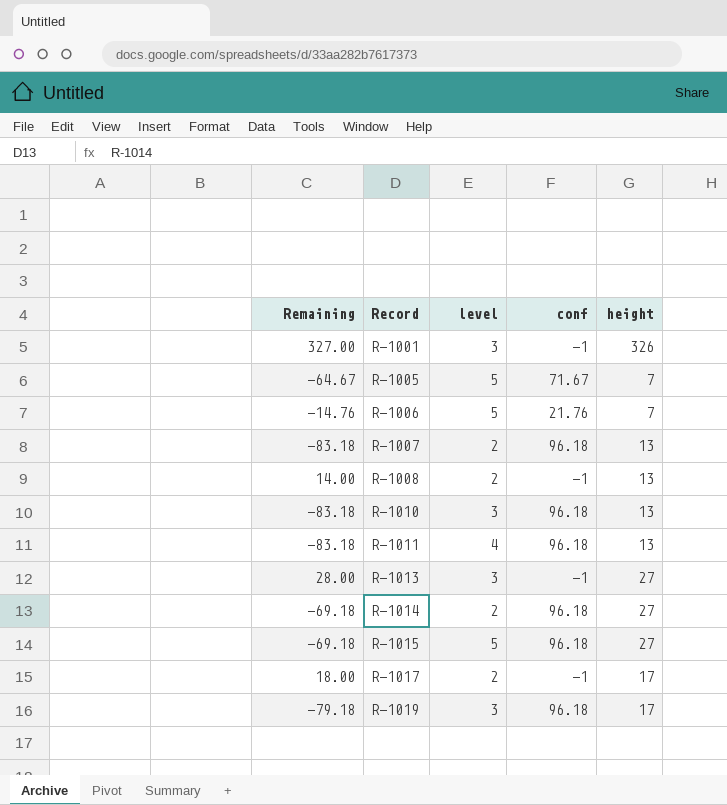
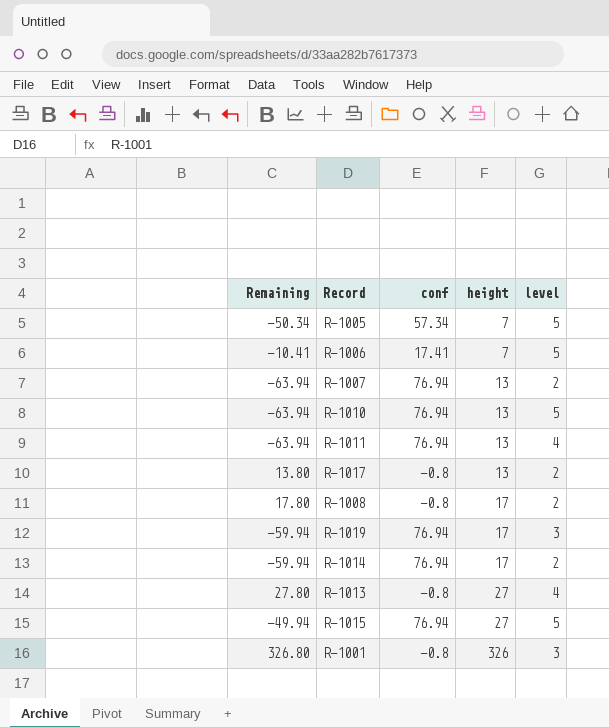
row order: Record ascending -> height ascending
column level | position: 3 -> 5
R-1005 | Remaining: -64.67 -> -50.34
R-1005 | conf: 71.67 -> 57.34
R-1006 | Remaining: -14.76 -> -10.41
R-1006 | conf: 21.76 -> 17.41
R-1007 | Remaining: -83.18 -> -63.94
R-1007 | conf: 96.18 -> 76.94
R-1010 | Remaining: -83.18 -> -63.94
R-1010 | conf: 96.18 -> 76.94
R-1010 | level: 3 -> 5
R-1011 | Remaining: -83.18 -> -63.94
R-1011 | conf: 96.18 -> 76.94
R-1017 | Remaining: 18.00 -> 13.80
R-1017 | conf: -1 -> -0.8
R-1017 | height: 17 -> 13
R-1008 | Remaining: 14.00 -> 17.80
R-1008 | conf: -1 -> -0.8
R-1008 | height: 13 -> 17
R-1019 | Remaining: -79.18 -> -59.94
R-1019 | conf: 96.18 -> 76.94
R-1014 | Remaining: -69.18 -> -59.94
R-1014 | conf: 96.18 -> 76.94
R-1014 | height: 27 -> 17
R-1013 | Remaining: 28.00 -> 27.80
R-1013 | conf: -1 -> -0.8
R-1013 | level: 3 -> 4
R-1015 | Remaining: -69.18 -> -49.94
R-1015 | conf: 96.18 -> 76.94
R-1001 | Remaining: 327.00 -> 326.80
R-1001 | conf: -1 -> -0.8

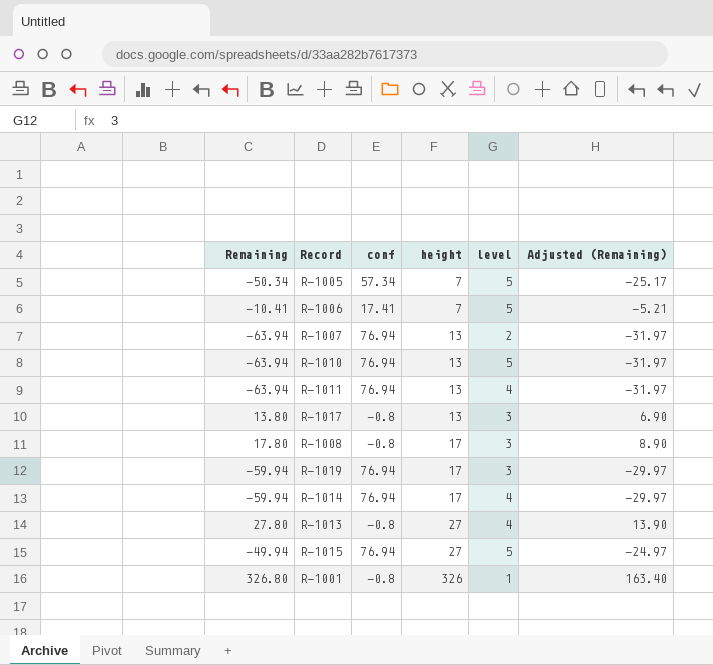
column Adjusted (Remaining) | formula: none -> [Remaining] * 0.5
R-1017 | level: 2 -> 3
R-1008 | level: 2 -> 3
R-1014 | level: 2 -> 4
R-1001 | level: 3 -> 1

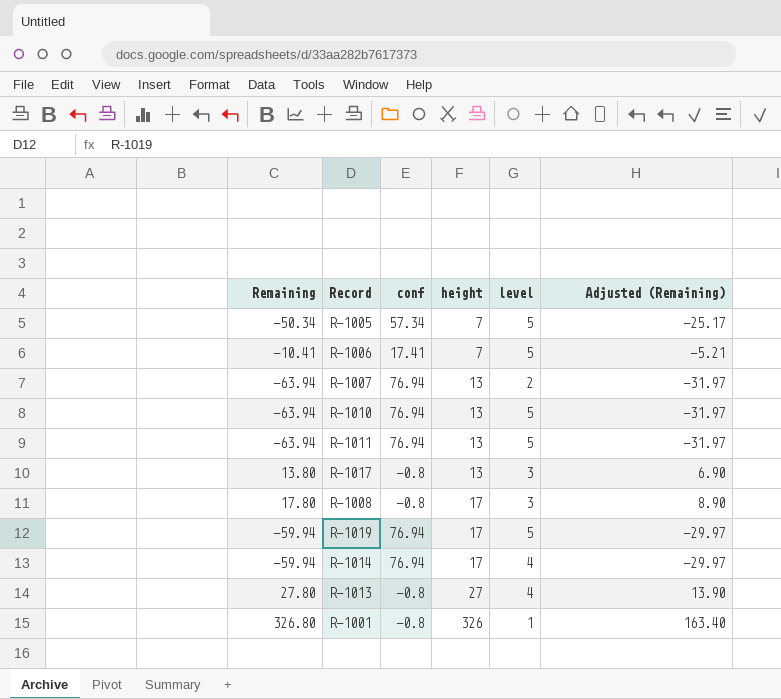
row R-1015: -49.94 | 76.94 | 27 | 5 | -24.97 -> none
R-1011 | level: 4 -> 5
R-1019 | level: 3 -> 5

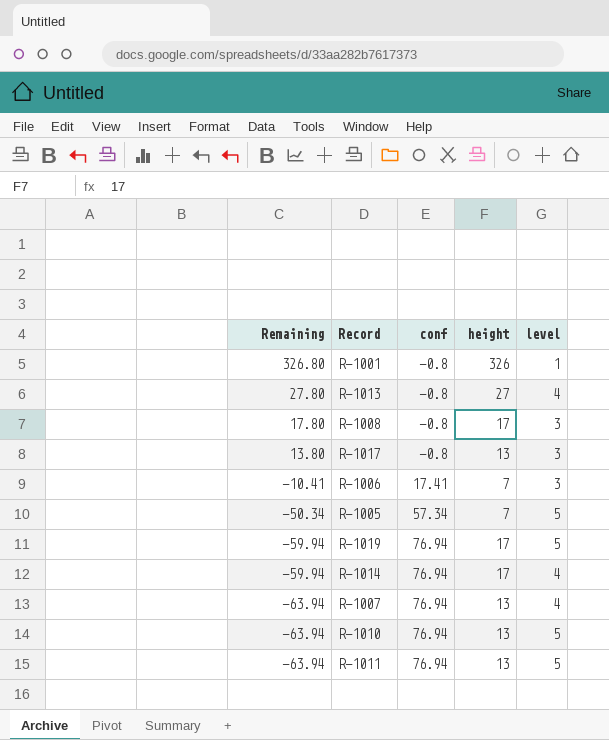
row order: height ascending -> Remaining descending
column Adjusted (Remaining) | formula: [Remaining] * 0.5 -> none
R-1006 | level: 5 -> 3
R-1007 | level: 2 -> 4

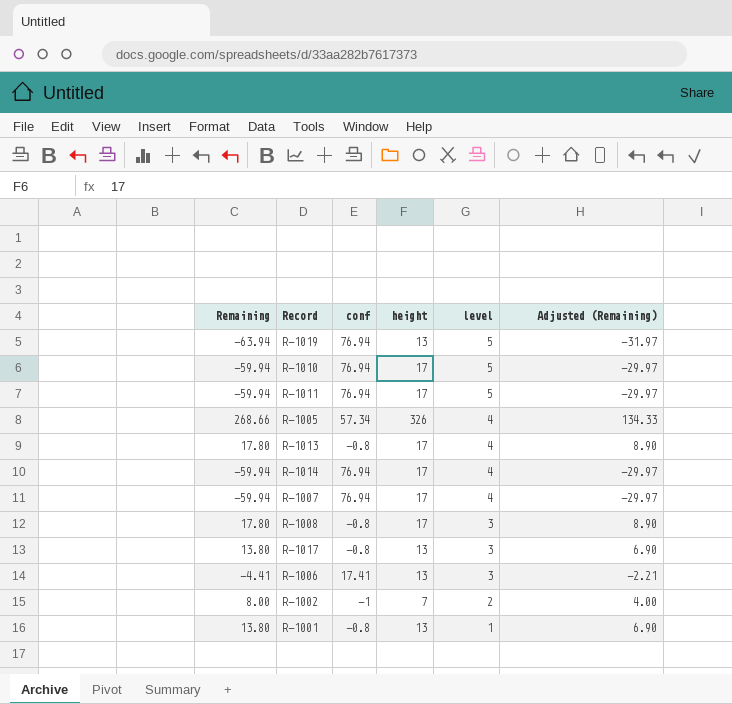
row order: Remaining descending -> level descending
column Adjusted (Remaining) | formula: none -> [Remaining] * 0.5
R-1019 | Remaining: -59.94 -> -63.94
R-1019 | height: 17 -> 13
R-1010 | Remaining: -63.94 -> -59.94
R-1010 | height: 13 -> 17
R-1011 | Remaining: -63.94 -> -59.94
R-1011 | height: 13 -> 17
R-1005 | Remaining: -50.34 -> 268.66
R-1005 | height: 7 -> 326
R-1005 | level: 5 -> 4
R-1013 | Remaining: 27.80 -> 17.80
R-1013 | height: 27 -> 17
R-1007 | Remaining: -63.94 -> -59.94
R-1007 | height: 13 -> 17
R-1006 | Remaining: -10.41 -> -4.41
R-1006 | height: 7 -> 13
row R-1002: none -> 8.00 | -1 | 7 | 2 | 4.00
R-1001 | Remaining: 326.80 -> 13.80
R-1001 | height: 326 -> 13

